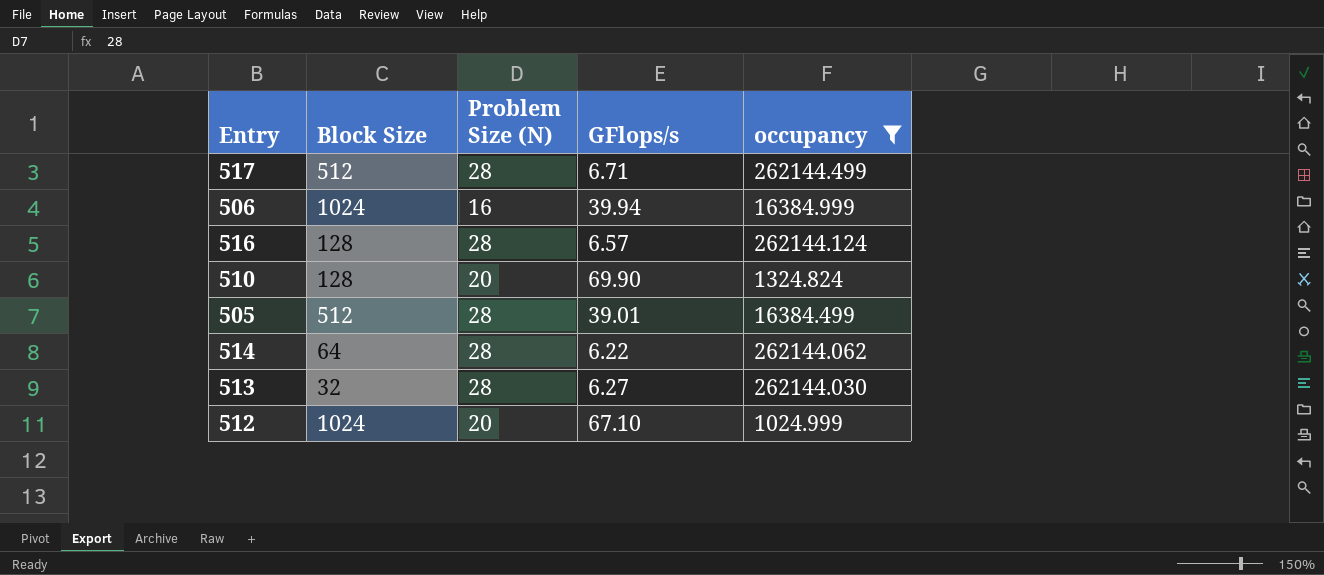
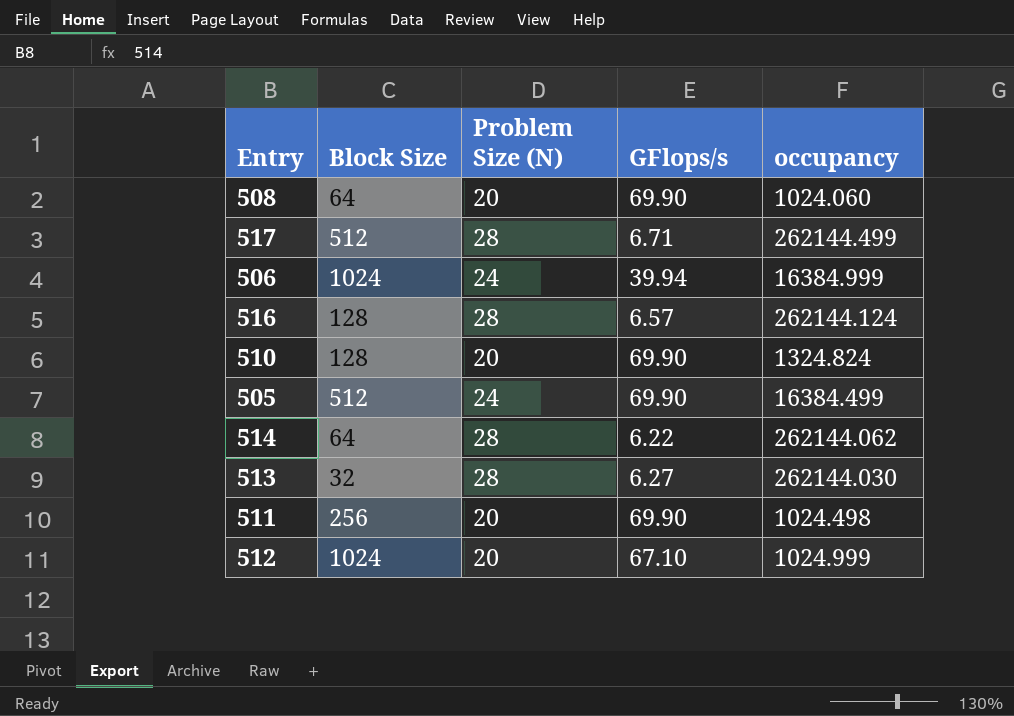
filter: occupancy >= 1024.999 -> none
506 | Problem Size (N): 16 -> 24
505 | Problem Size (N): 28 -> 24
505 | GFlops/s: 39.01 -> 69.90

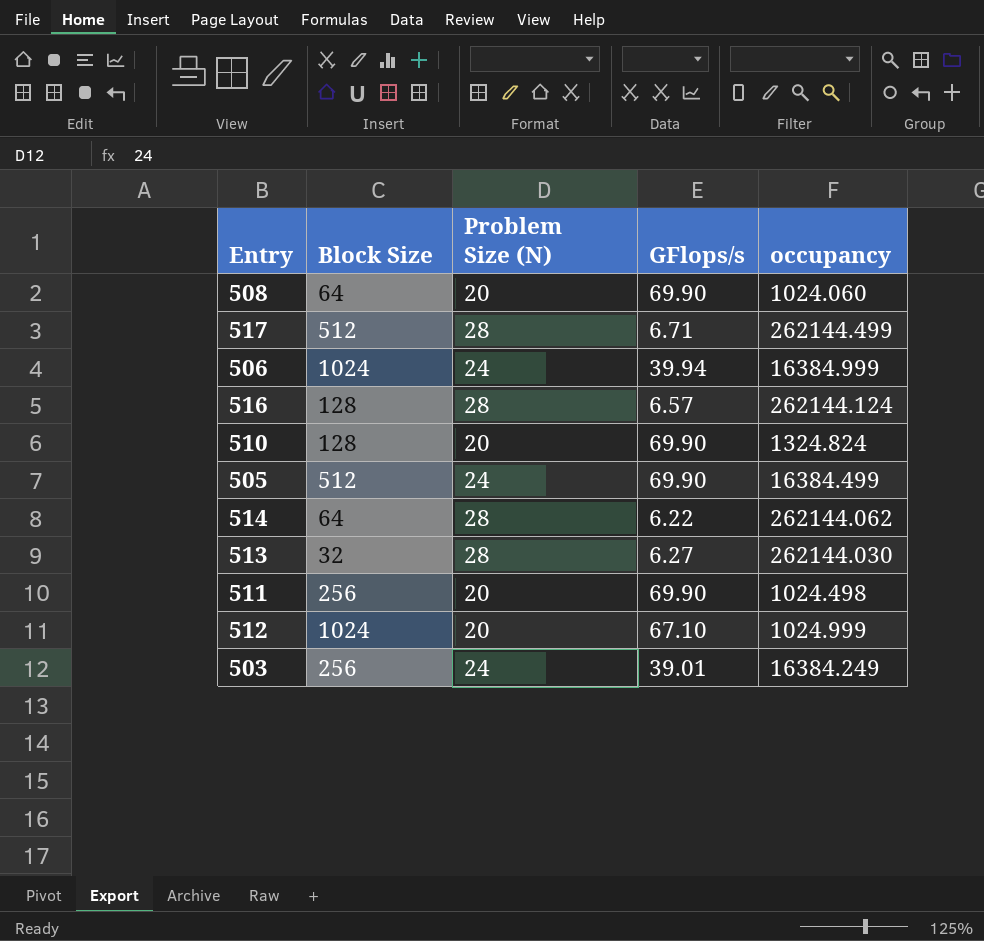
row 503: none -> 256 | 24 | 39.01 | 16384.249

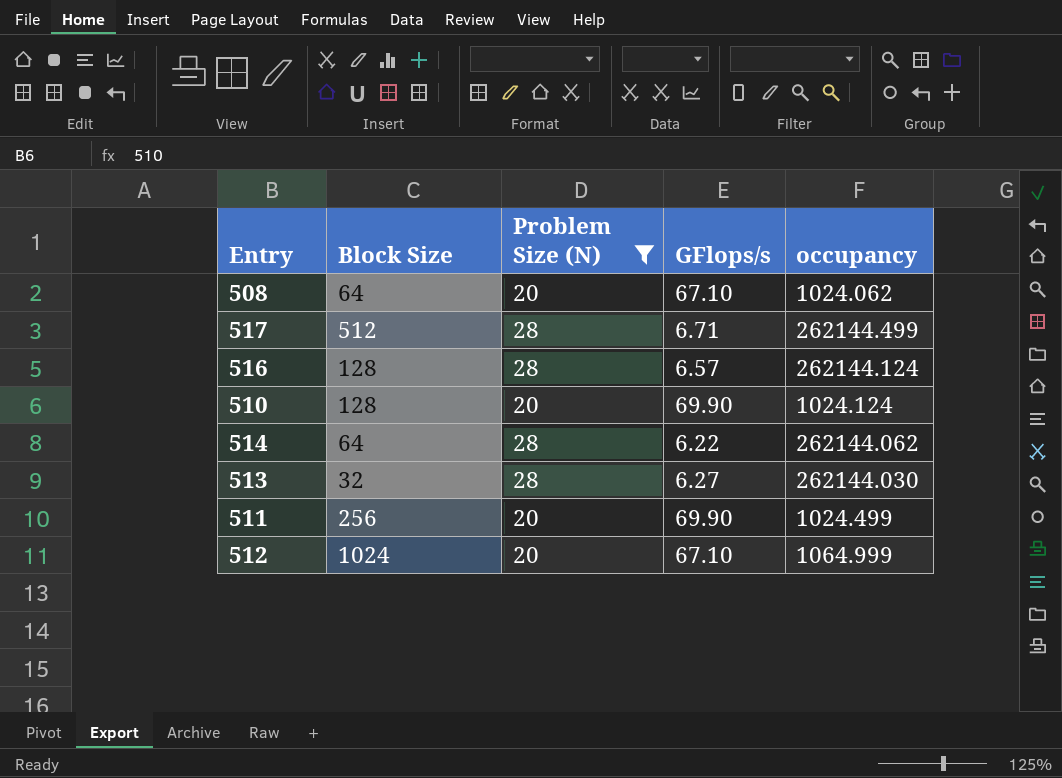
filter: none -> Problem Size (N) != 24
508 | GFlops/s: 69.90 -> 67.10
508 | occupancy: 1024.060 -> 1024.062
510 | occupancy: 1324.824 -> 1024.124
511 | occupancy: 1024.498 -> 1024.499
512 | occupancy: 1024.999 -> 1064.999

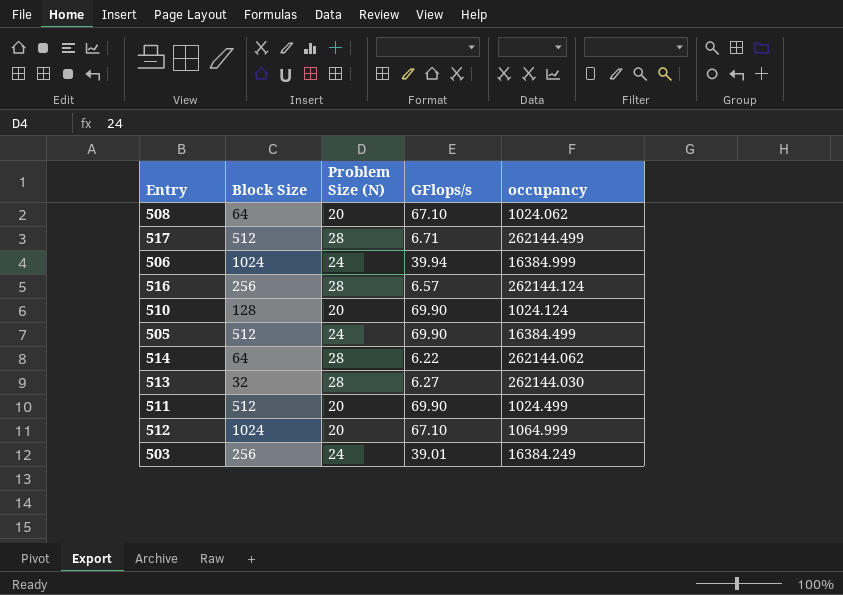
filter: Problem Size (N) != 24 -> none
516 | Block Size: 128 -> 256
511 | Block Size: 256 -> 512

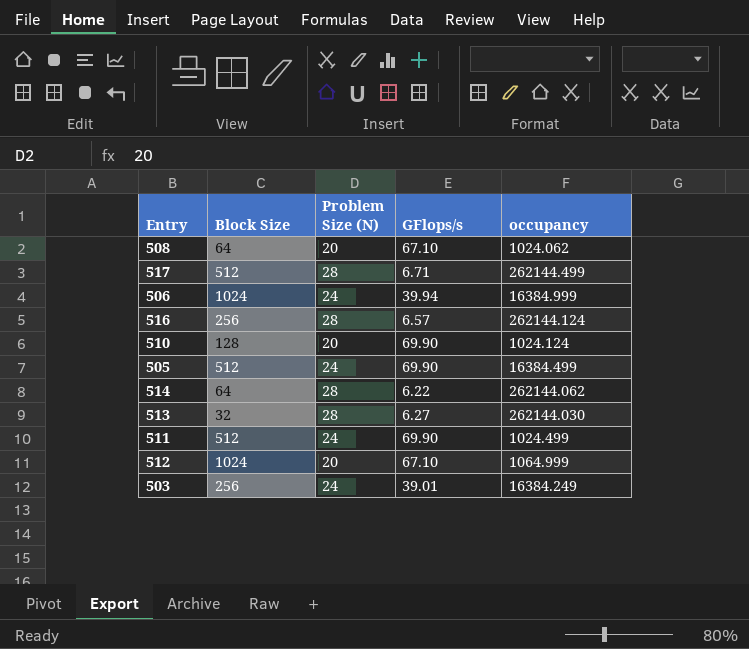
511 | Problem Size (N): 20 -> 24

